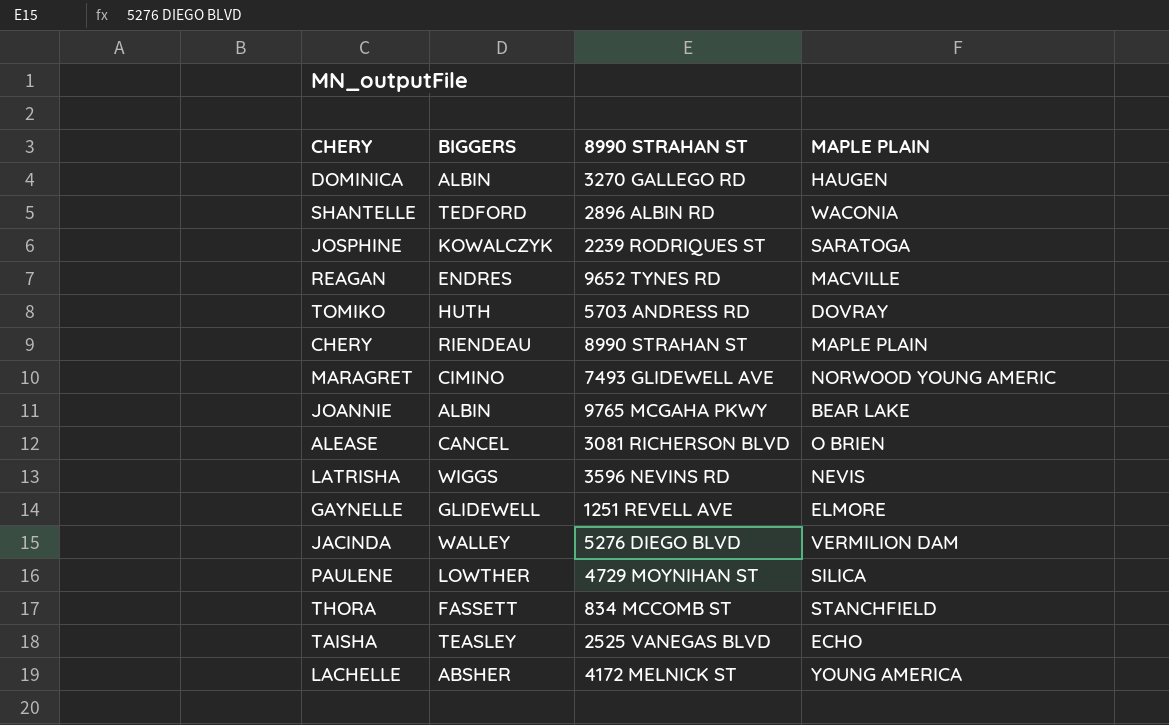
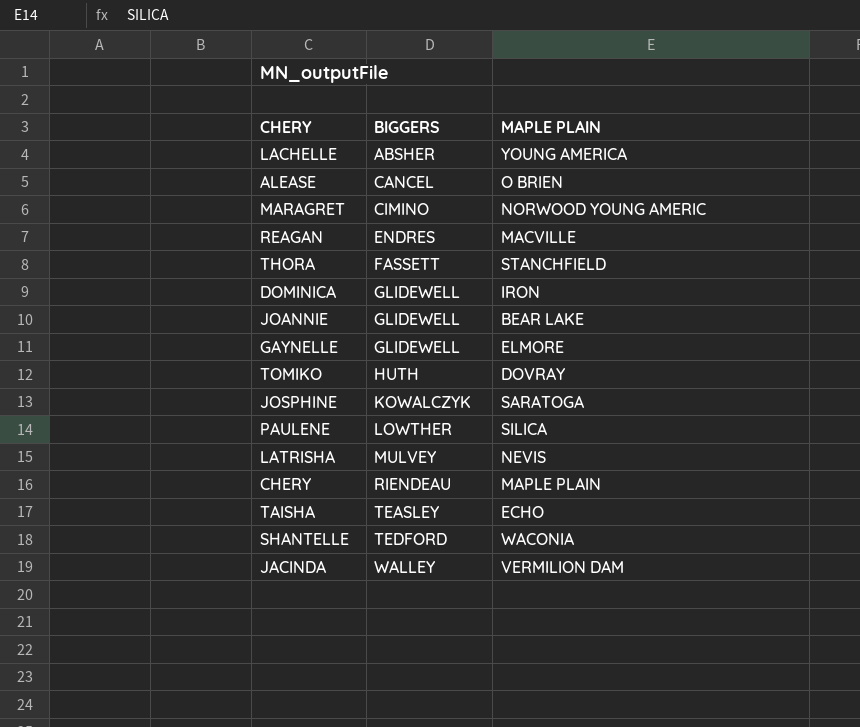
row order: none -> BIGGERS ascending
column 8990 STRAHAN ST | position: 3 -> none
DOMINICA | BIGGERS: ALBIN -> GLIDEWELL
DOMINICA | MAPLE PLAIN: HAUGEN -> IRON
JOANNIE | BIGGERS: ALBIN -> GLIDEWELL
LATRISHA | BIGGERS: WIGGS -> MULVEY

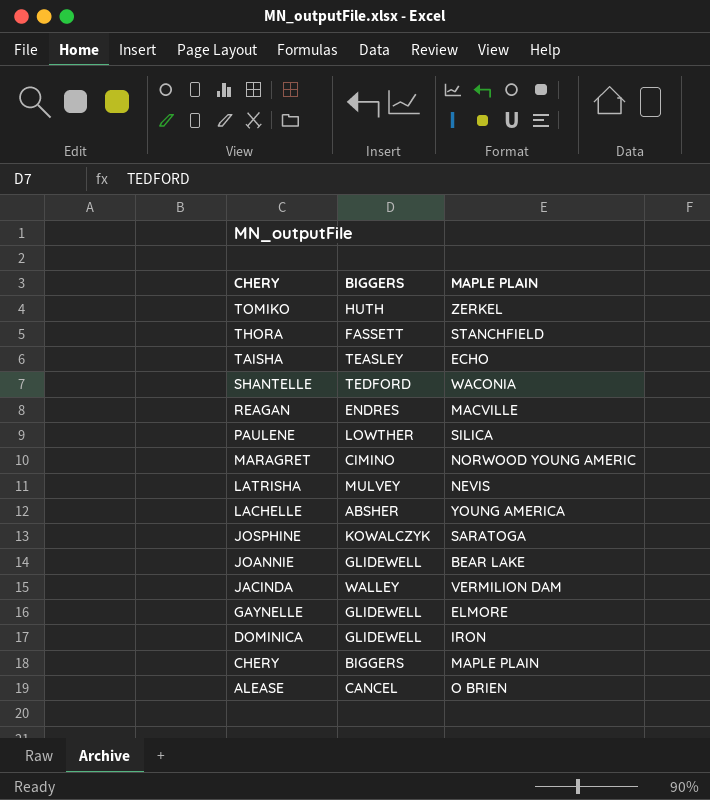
row order: BIGGERS ascending -> CHERY descending
TOMIKO | MAPLE PLAIN: DOVRAY -> ZERKEL
CHERY | BIGGERS: RIENDEAU -> BIGGERS

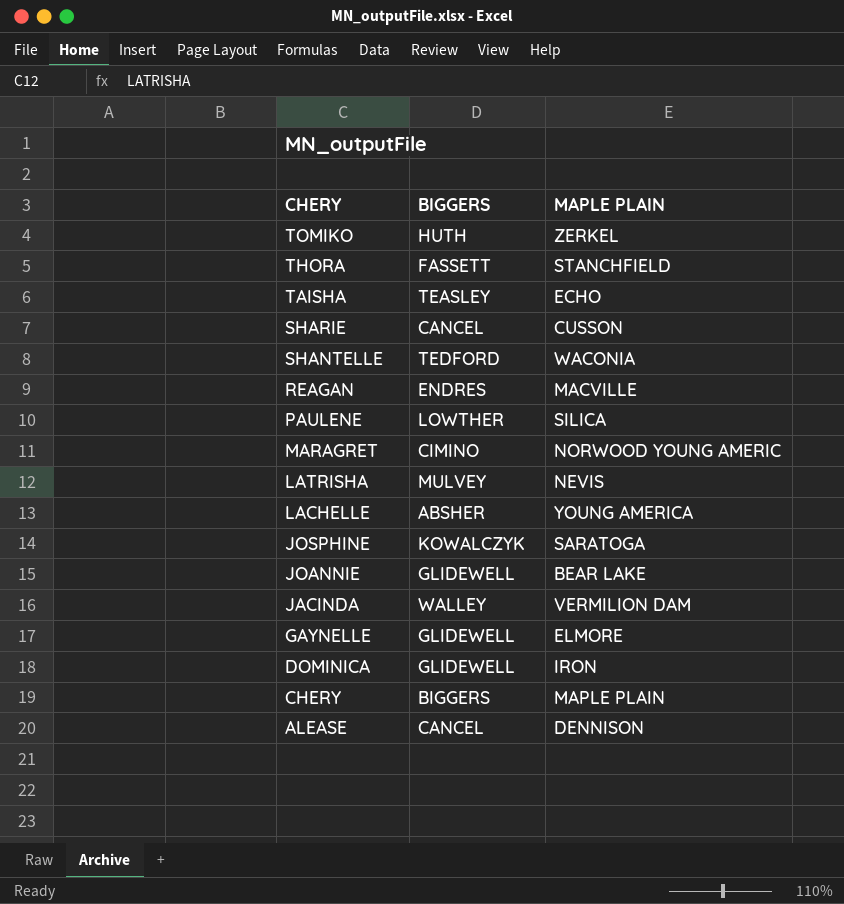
row SHARIE: none -> CANCEL | CUSSON
ALEASE | MAPLE PLAIN: O BRIEN -> DENNISON

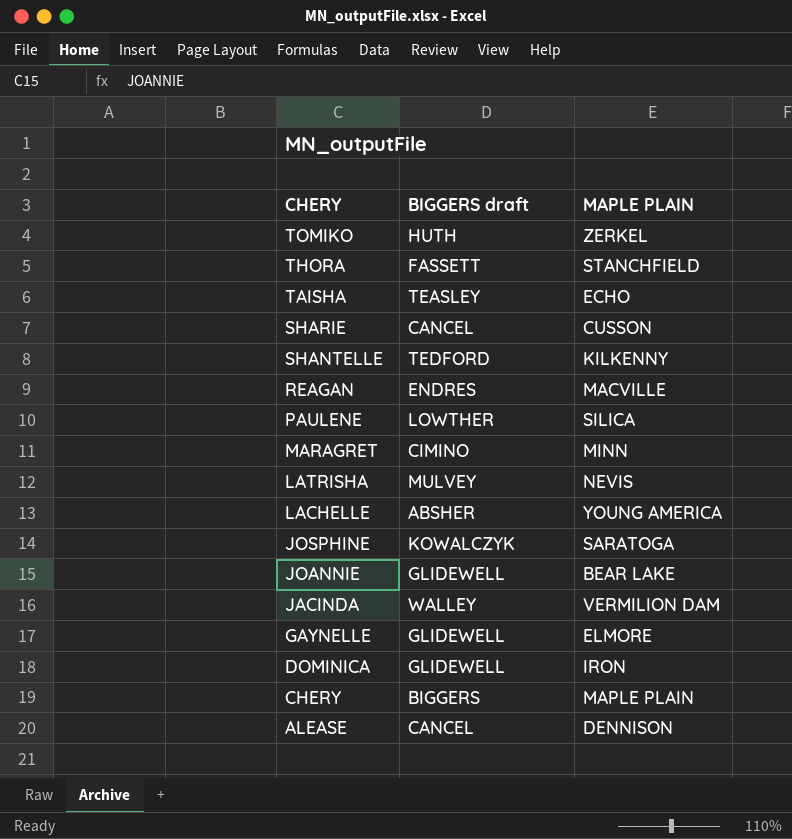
column name: BIGGERS -> BIGGERS draft
SHANTELLE | MAPLE PLAIN: WACONIA -> KILKENNY
MARAGRET | MAPLE PLAIN: NORWOOD YOUNG AMERIC -> MINN

